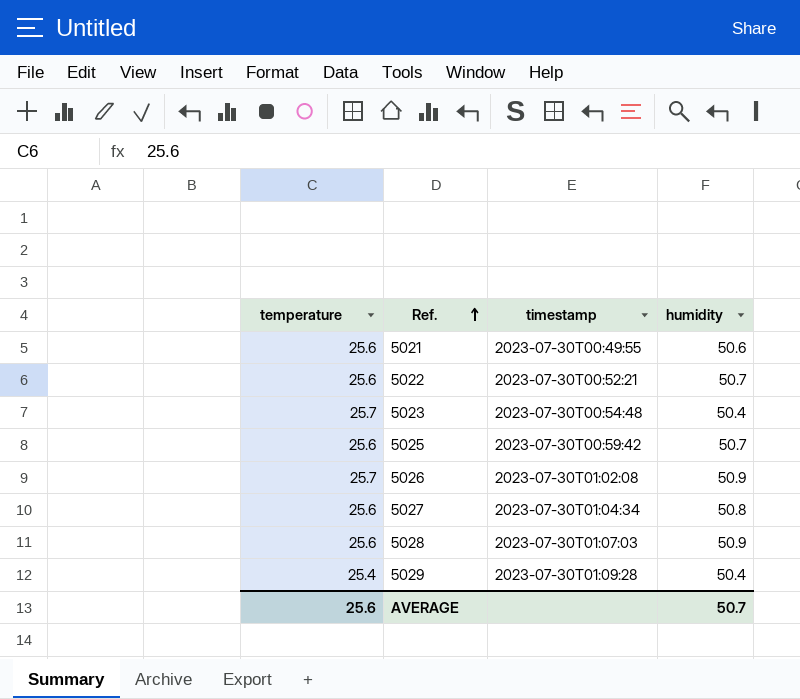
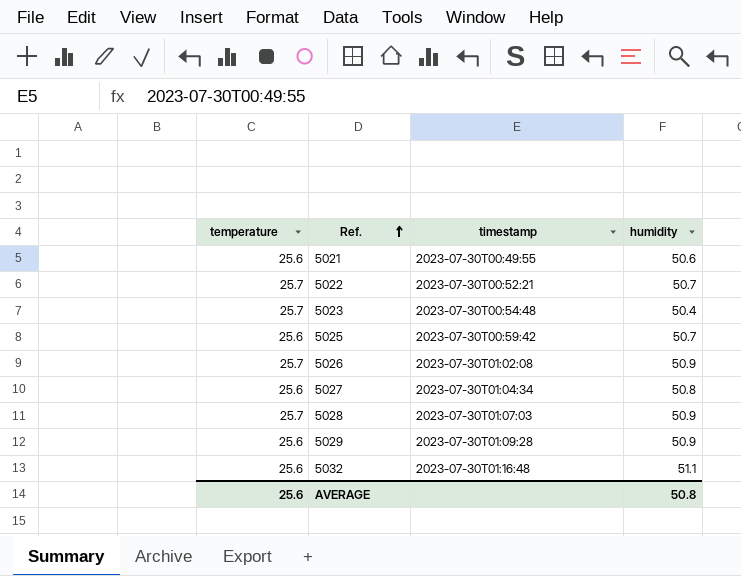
5022 | temperature: 25.6 -> 25.7
5028 | temperature: 25.6 -> 25.7
5029 | temperature: 25.4 -> 25.6
5029 | humidity: 50.4 -> 50.9
row 5032: none -> 25.6 | 2023-07-30T01:16:48 | 51.1
AVERAGE | humidity: 50.7 -> 50.8

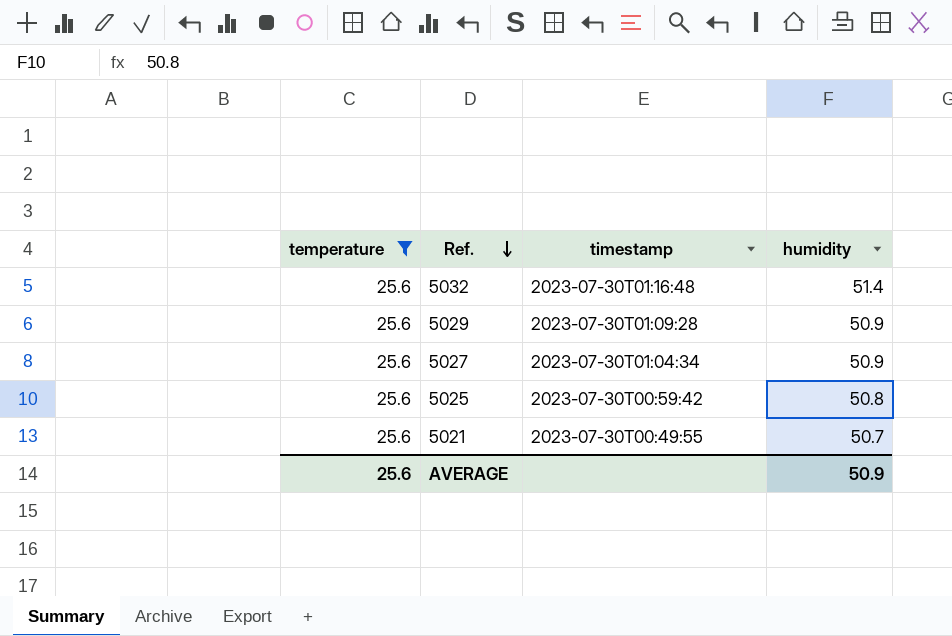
filter: none -> temperature = 25.6
row order: Ref. ascending -> Ref. descending
5032 | humidity: 51.1 -> 51.4
5027 | humidity: 50.8 -> 50.9
5025 | humidity: 50.7 -> 50.8
5021 | humidity: 50.6 -> 50.7
AVERAGE | humidity: 50.8 -> 50.9

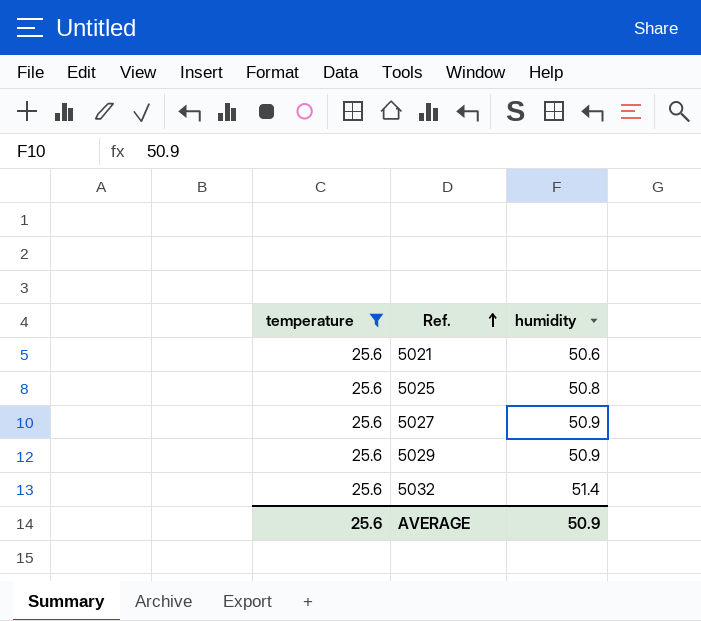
row order: Ref. descending -> Ref. ascending
column timestamp | position: 3 -> none
5021 | humidity: 50.7 -> 50.6

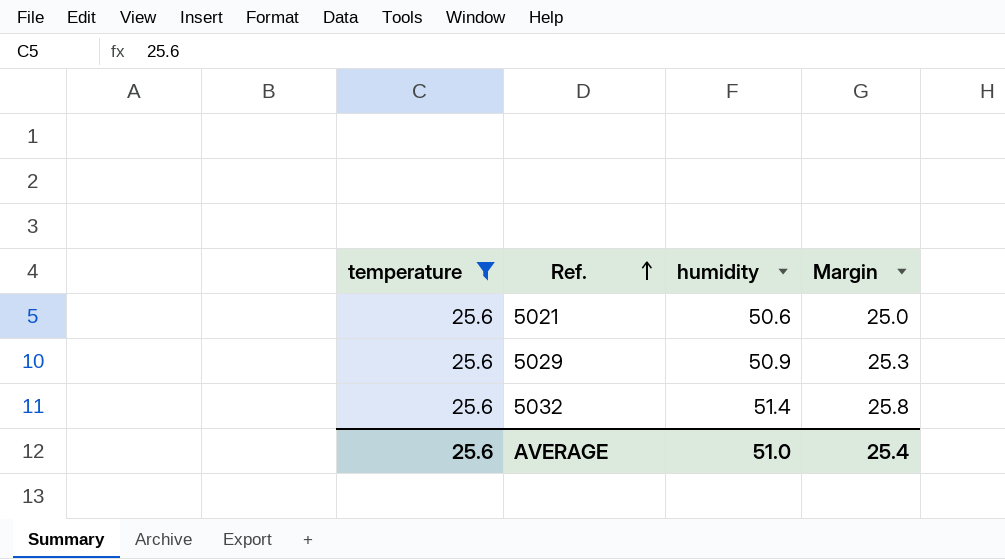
column Margin | formula: none -> [humidity] - [temperature]
row 5025: 25.6 | 50.8 -> none
row 5027: 25.6 | 50.9 -> none
AVERAGE | humidity: 50.9 -> 51.0

